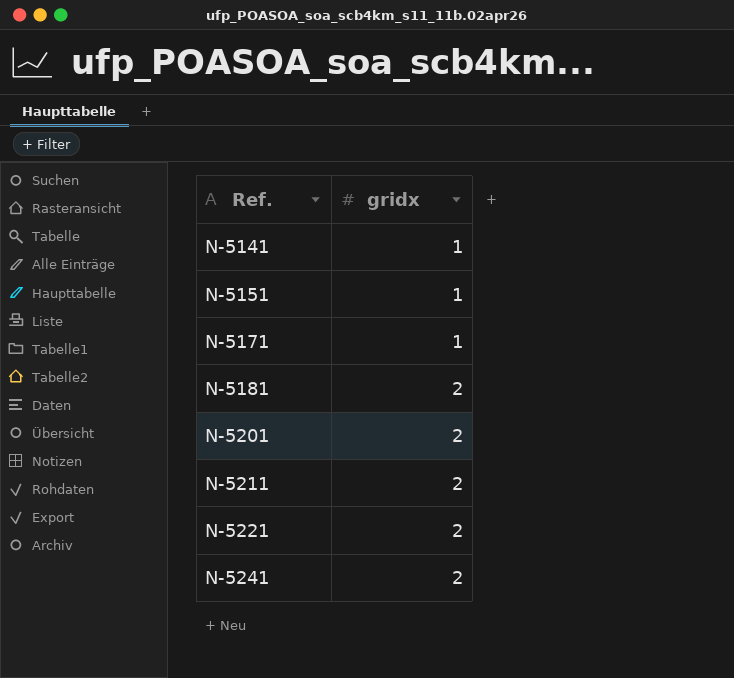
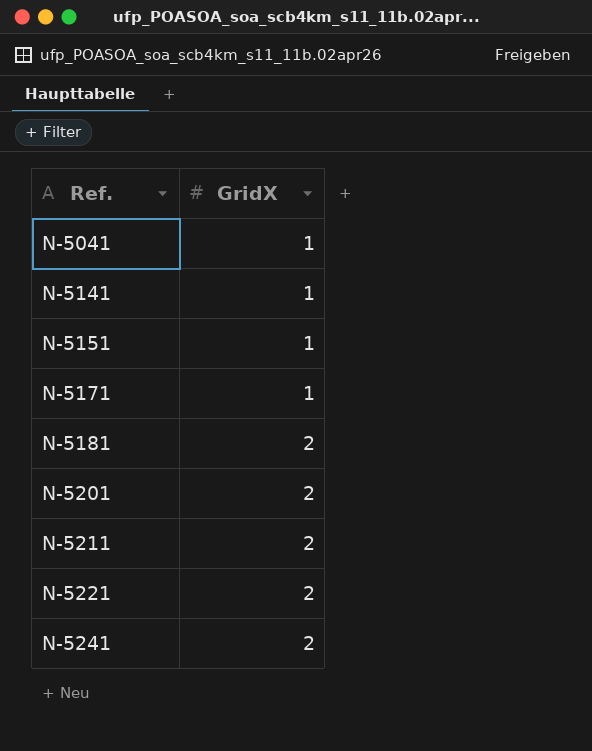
column name: gridx -> GridX
row N-5041: none -> 1

